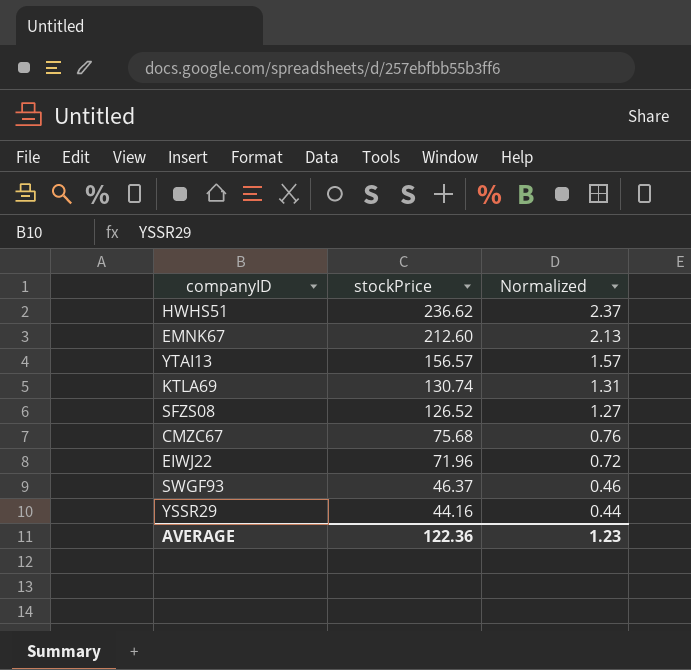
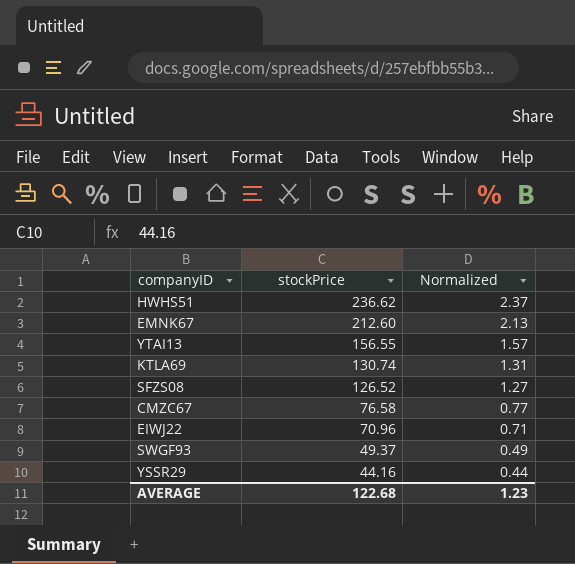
YTAI13 | stockPrice: 156.57 -> 156.55
CMZC67 | stockPrice: 75.68 -> 76.58
CMZC67 | Normalized: 0.76 -> 0.77
EIWJ22 | stockPrice: 71.96 -> 70.96
EIWJ22 | Normalized: 0.72 -> 0.71
SWGF93 | stockPrice: 46.37 -> 49.37
SWGF93 | Normalized: 0.46 -> 0.49
AVERAGE | stockPrice: 122.36 -> 122.68

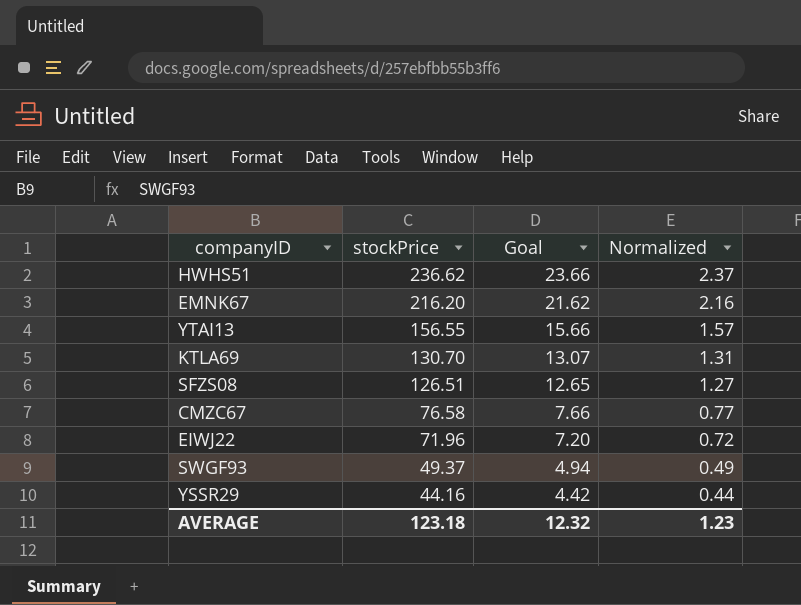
column Goal | formula: none -> [stockPrice] * 0.1
EMNK67 | stockPrice: 212.60 -> 216.20
EMNK67 | Normalized: 2.13 -> 2.16
KTLA69 | stockPrice: 130.74 -> 130.70
SFZS08 | stockPrice: 126.52 -> 126.51
EIWJ22 | stockPrice: 70.96 -> 71.96
EIWJ22 | Normalized: 0.71 -> 0.72
AVERAGE | stockPrice: 122.68 -> 123.18

